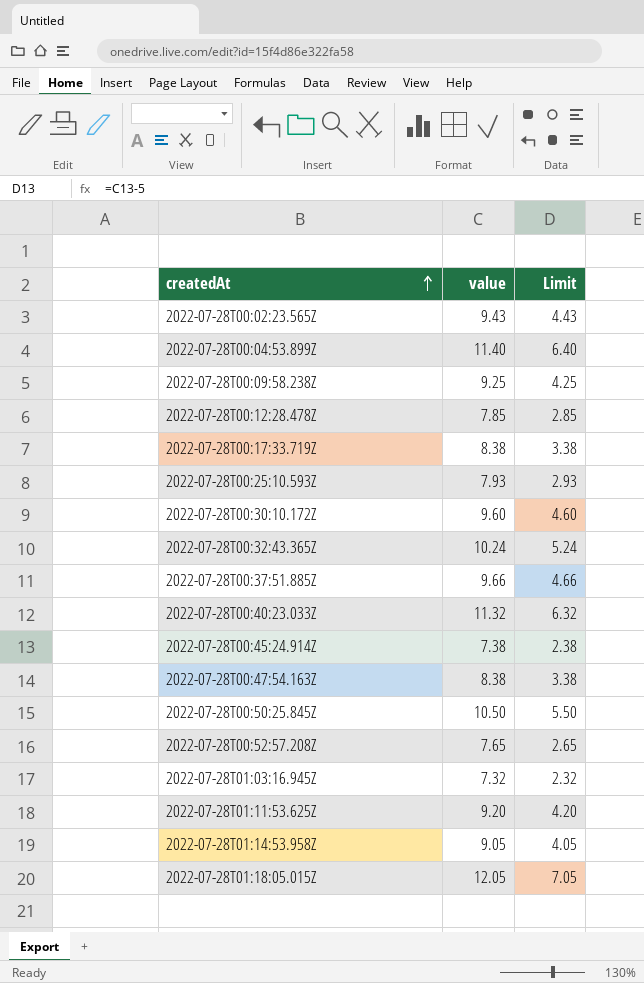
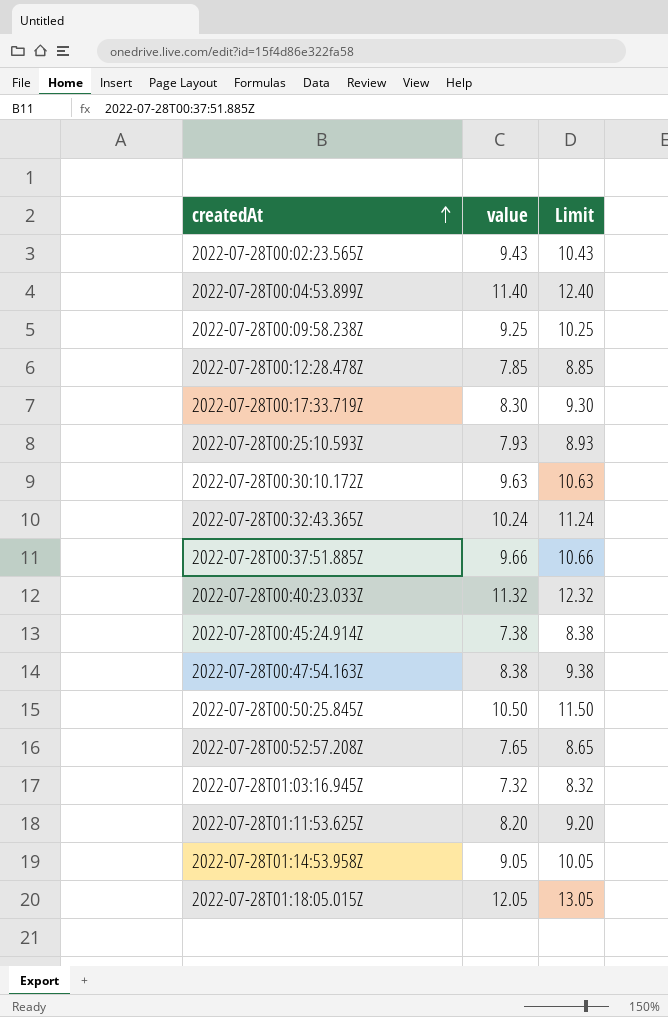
column Limit | formula: [value] - 5 -> [value] + 1
2022-07-28T00:17:33.719Z | value: 8.38 -> 8.30
2022-07-28T00:30:10.172Z | value: 9.60 -> 9.63
2022-07-28T01:11:53.625Z | value: 9.20 -> 8.20

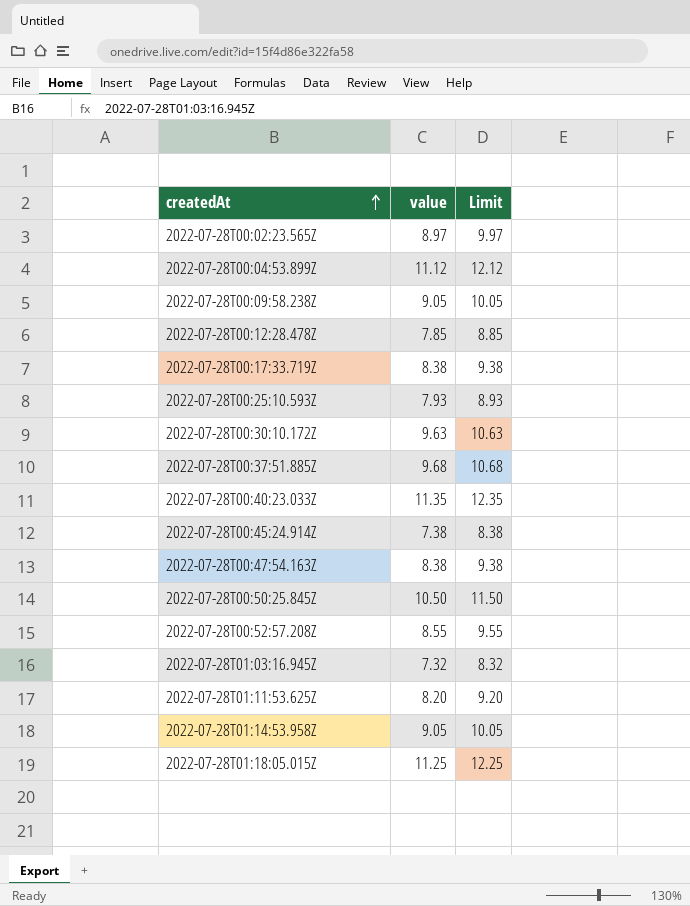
row 2022-07-28T00:32:43.365Z: 10.24 | 11.24 -> none
2022-07-28T00:02:23.565Z | value: 9.43 -> 8.97
2022-07-28T00:02:23.565Z | Limit: 10.43 -> 9.97
2022-07-28T00:04:53.899Z | value: 11.40 -> 11.12
2022-07-28T00:04:53.899Z | Limit: 12.40 -> 12.12
2022-07-28T00:09:58.238Z | value: 9.25 -> 9.05
2022-07-28T00:09:58.238Z | Limit: 10.25 -> 10.05
2022-07-28T00:17:33.719Z | value: 8.30 -> 8.38
2022-07-28T00:17:33.719Z | Limit: 9.30 -> 9.38
2022-07-28T00:37:51.885Z | value: 9.66 -> 9.68
2022-07-28T00:37:51.885Z | Limit: 10.66 -> 10.68
2022-07-28T00:40:23.033Z | value: 11.32 -> 11.35
2022-07-28T00:40:23.033Z | Limit: 12.32 -> 12.35
2022-07-28T00:52:57.208Z | value: 7.65 -> 8.55
2022-07-28T00:52:57.208Z | Limit: 8.65 -> 9.55
2022-07-28T01:18:05.015Z | value: 12.05 -> 11.25
2022-07-28T01:18:05.015Z | Limit: 13.05 -> 12.25

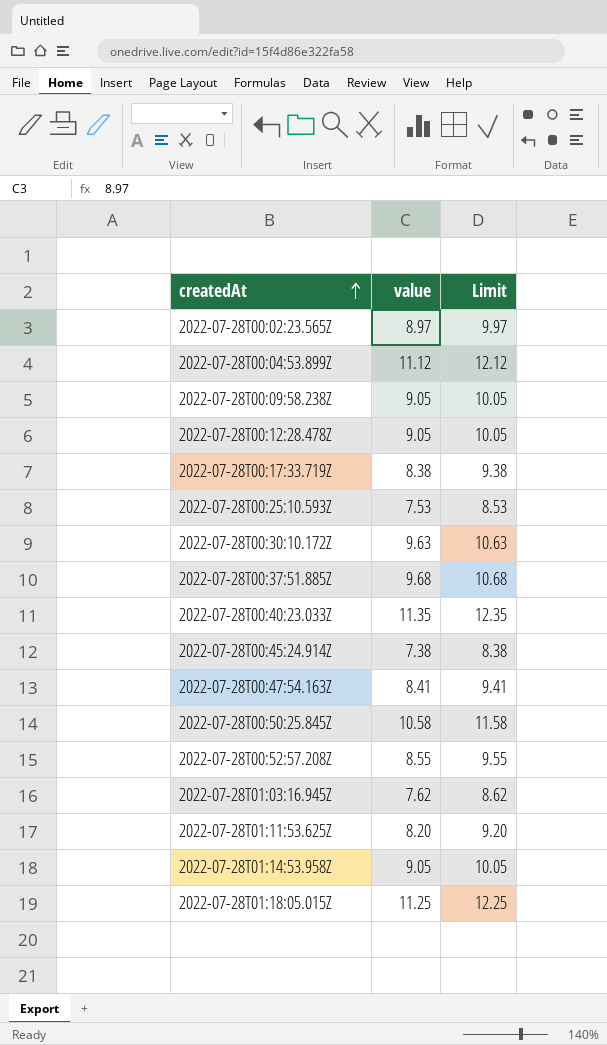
2022-07-28T00:12:28.478Z | value: 7.85 -> 9.05
2022-07-28T00:12:28.478Z | Limit: 8.85 -> 10.05
2022-07-28T00:25:10.593Z | value: 7.93 -> 7.53
2022-07-28T00:25:10.593Z | Limit: 8.93 -> 8.53
2022-07-28T00:47:54.163Z | value: 8.38 -> 8.41
2022-07-28T00:47:54.163Z | Limit: 9.38 -> 9.41
2022-07-28T00:50:25.845Z | value: 10.50 -> 10.58
2022-07-28T00:50:25.845Z | Limit: 11.50 -> 11.58
2022-07-28T01:03:16.945Z | value: 7.32 -> 7.62
2022-07-28T01:03:16.945Z | Limit: 8.32 -> 8.62

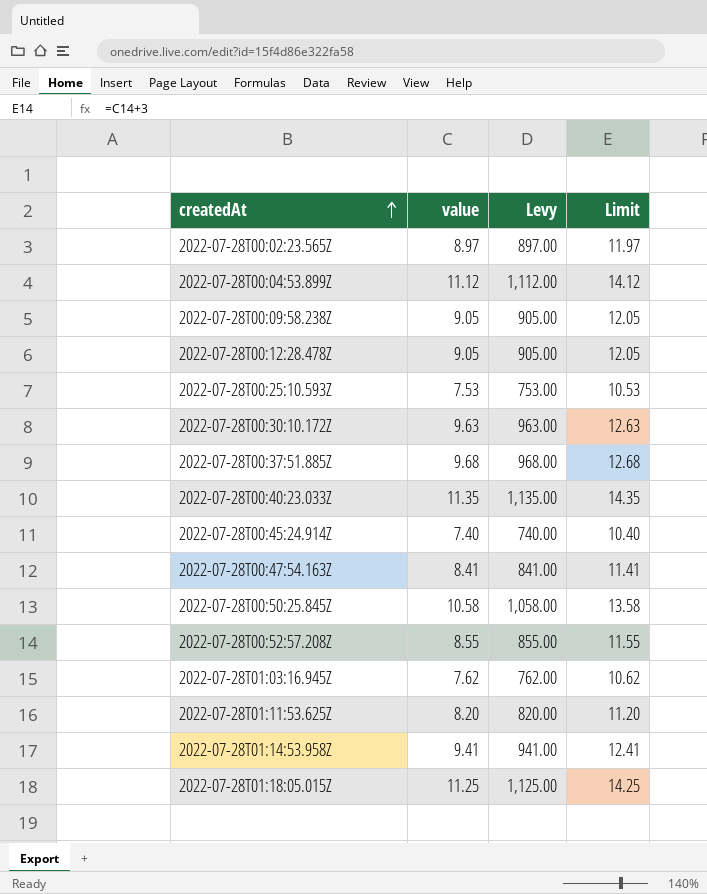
column Levy | formula: none -> [value] * 100
column Limit | formula: [value] + 1 -> [value] + 3
row 2022-07-28T00:17:33.719Z: 8.38 | 9.38 -> none
2022-07-28T00:45:24.914Z | value: 7.38 -> 7.40
2022-07-28T01:14:53.958Z | value: 9.05 -> 9.41

